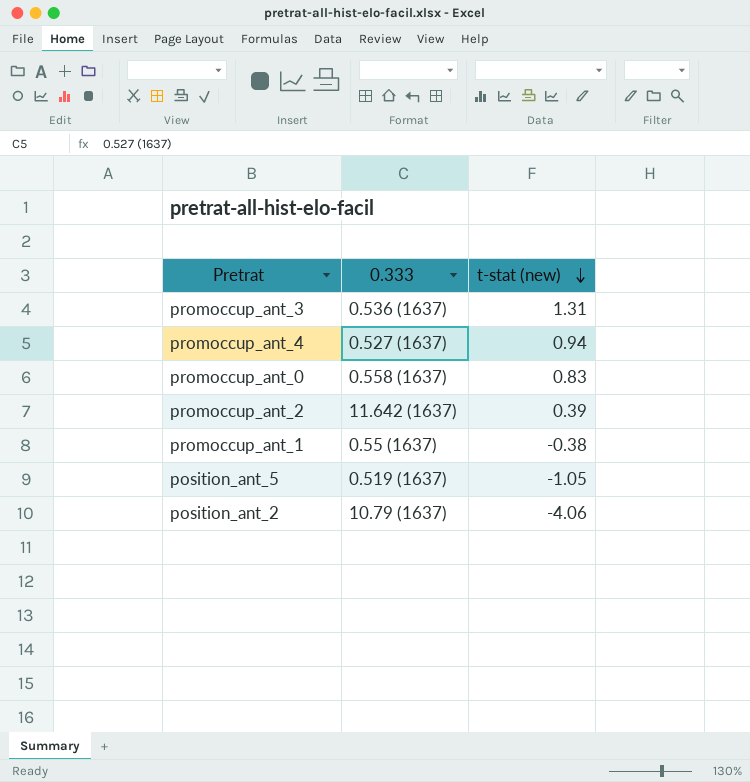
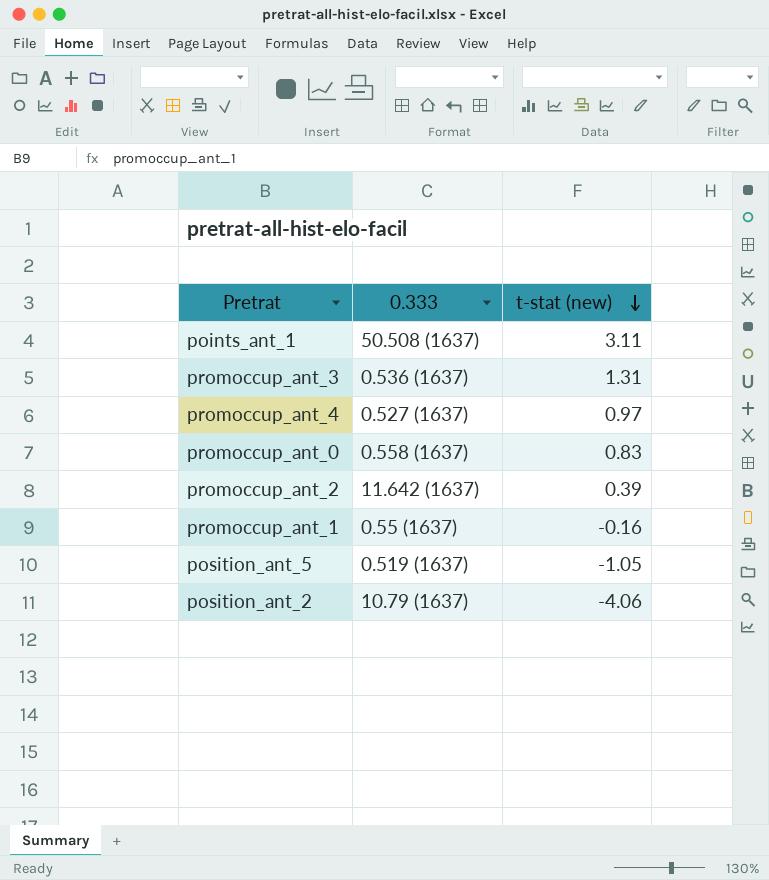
row points_ant_1: none -> 50.508 (1637) | 3.11
promoccup_ant_4 | t-stat (new): 0.94 -> 0.97
promoccup_ant_1 | t-stat (new): -0.38 -> -0.16

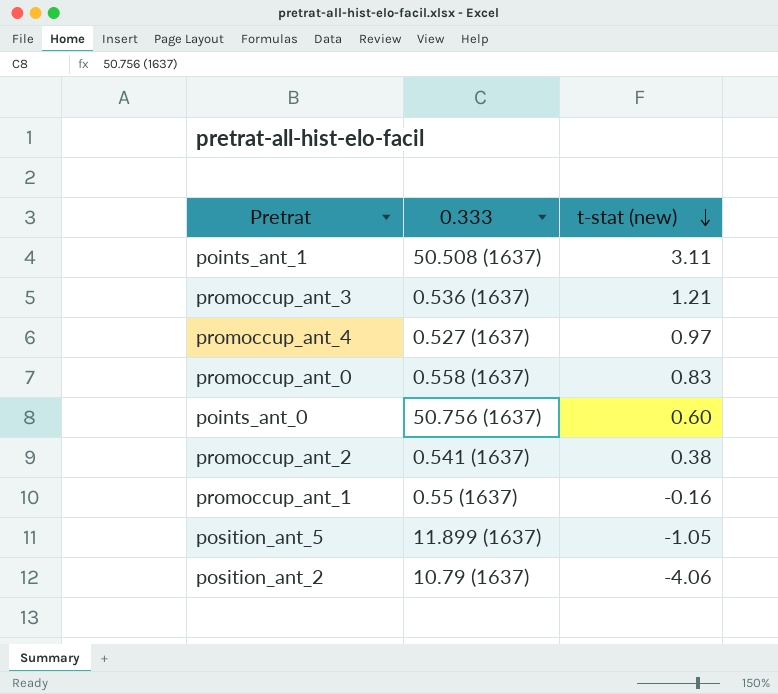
promoccup_ant_3 | t-stat (new): 1.31 -> 1.21
row points_ant_0: none -> 50.756 (1637) | 0.60
promoccup_ant_2 | 0.333: 11.642 (1637) -> 0.541 (1637)
promoccup_ant_2 | t-stat (new): 0.39 -> 0.38
position_ant_5 | 0.333: 0.519 (1637) -> 11.899 (1637)

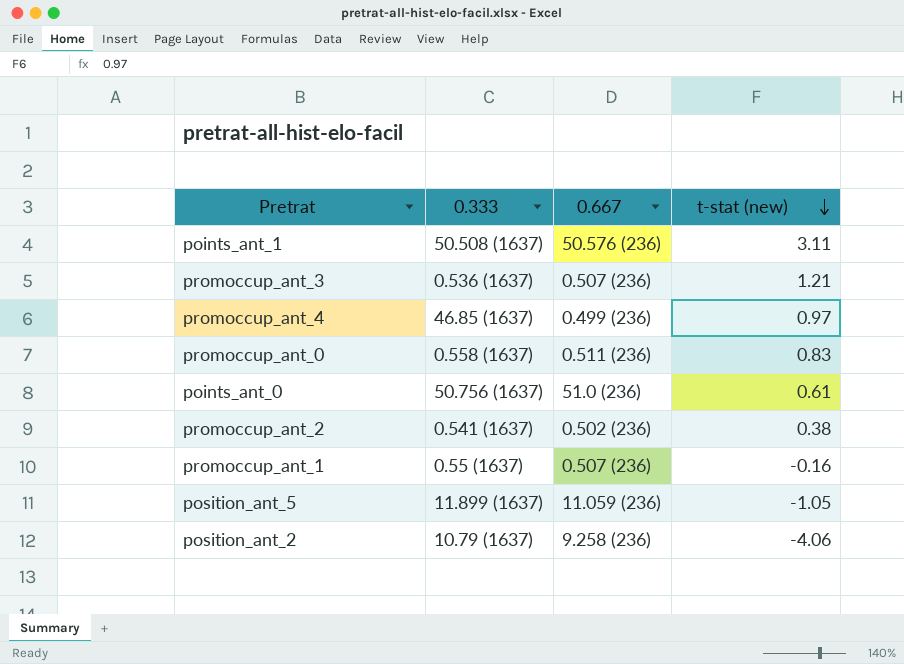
column 0.667 | position: none -> 3
promoccup_ant_4 | 0.333: 0.527 (1637) -> 46.85 (1637)
points_ant_0 | t-stat (new): 0.60 -> 0.61

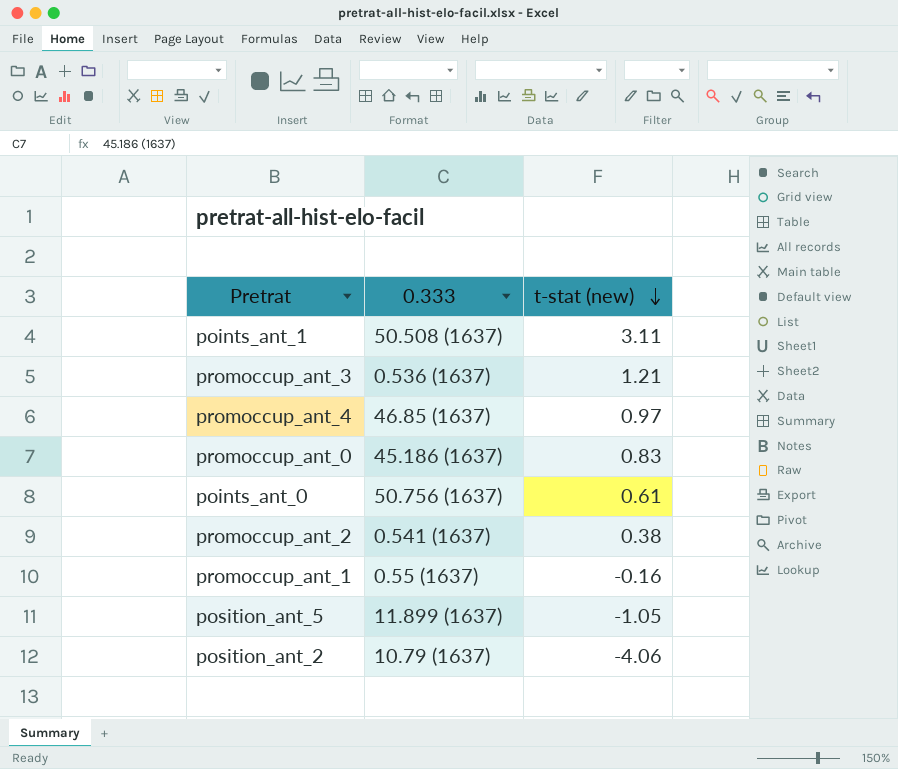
column 0.667 | position: 3 -> none
promoccup_ant_0 | 0.333: 0.558 (1637) -> 45.186 (1637)

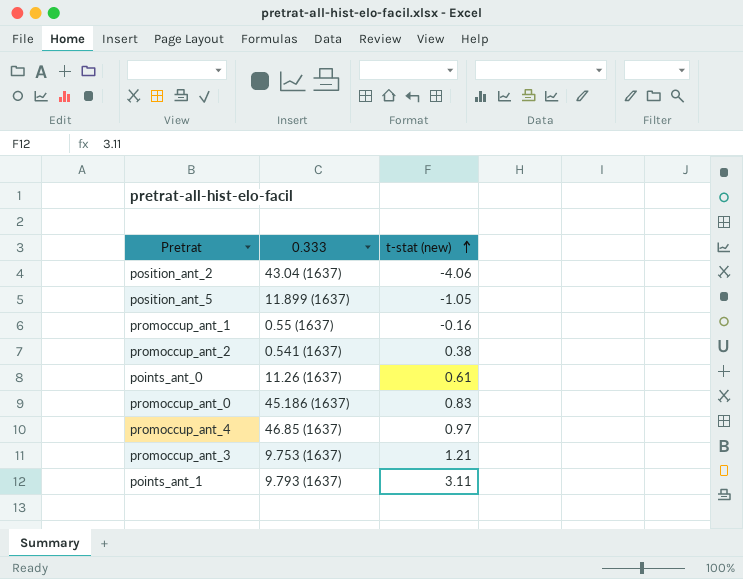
row order: t-stat (new) descending -> t-stat (new) ascending
position_ant_2 | 0.333: 10.79 (1637) -> 43.04 (1637)
points_ant_0 | 0.333: 50.756 (1637) -> 11.26 (1637)
promoccup_ant_3 | 0.333: 0.536 (1637) -> 9.753 (1637)
points_ant_1 | 0.333: 50.508 (1637) -> 9.793 (1637)

